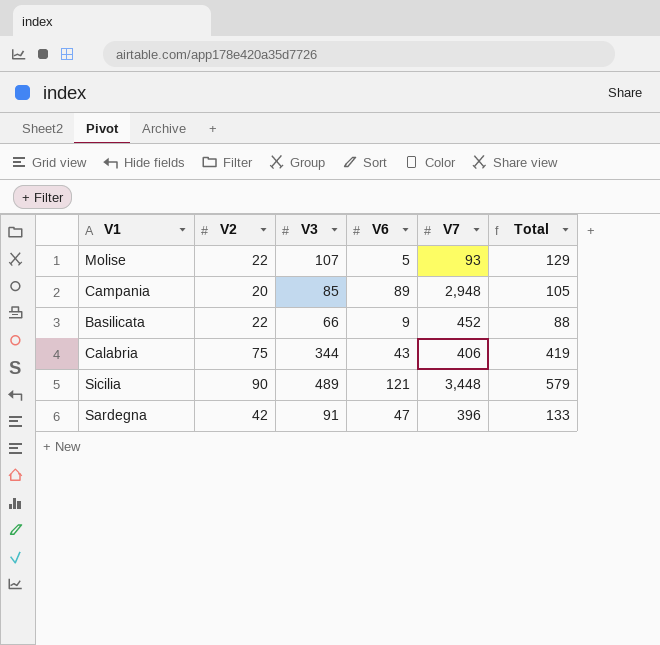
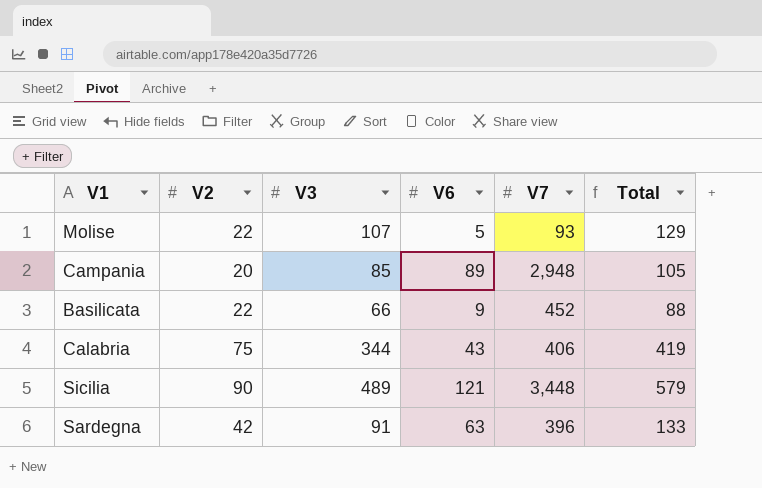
Sardegna | V6: 47 -> 63

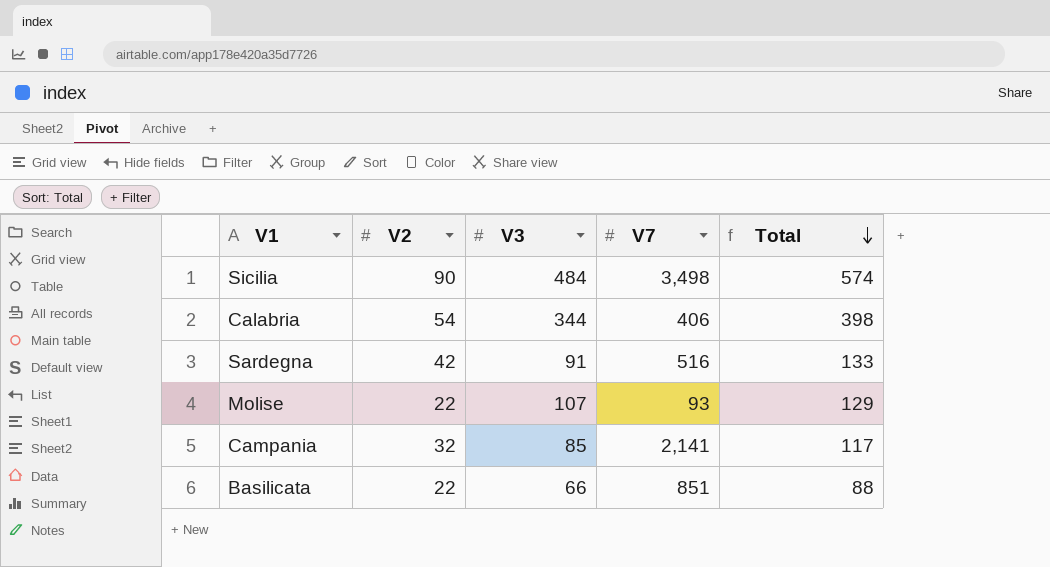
row order: none -> Total descending
column V6 | position: 4 -> none
Sicilia | V3: 489 -> 484
Sicilia | V7: 3,448 -> 3,498
Sicilia | Total: 579 -> 574
Calabria | V2: 75 -> 54
Calabria | Total: 419 -> 398
Sardegna | V7: 396 -> 516
Campania | V2: 20 -> 32
Campania | V7: 2,948 -> 2,141
Campania | Total: 105 -> 117
Basilicata | V7: 452 -> 851

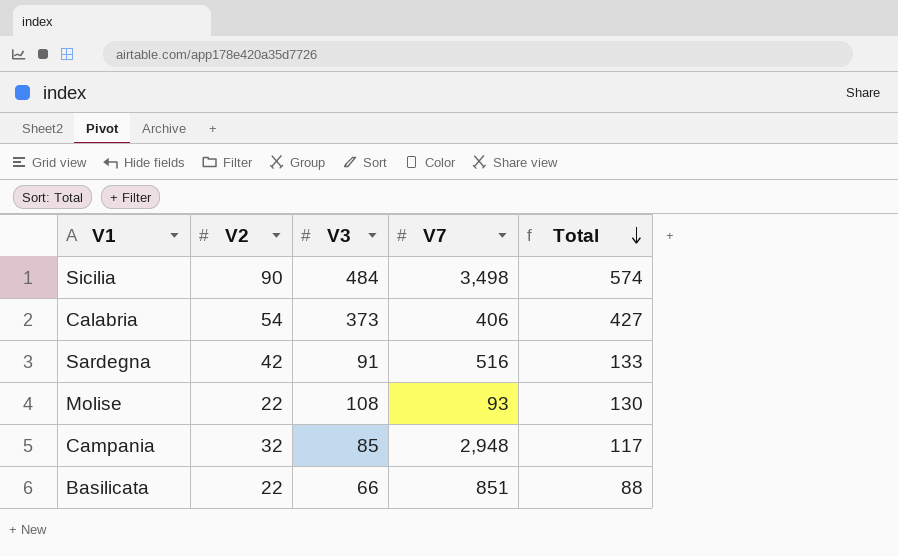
Calabria | V3: 344 -> 373
Calabria | Total: 398 -> 427
Molise | V3: 107 -> 108
Molise | Total: 129 -> 130
Campania | V7: 2,141 -> 2,948

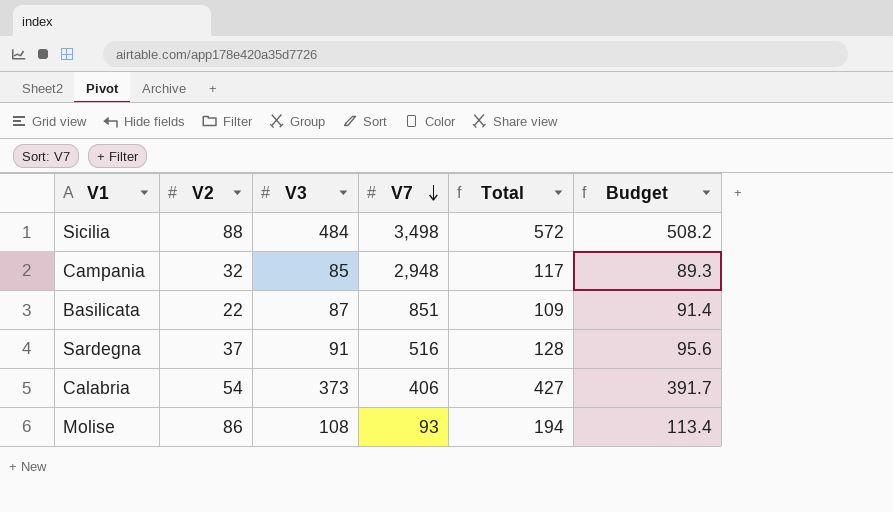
row order: Total descending -> V7 descending
column Budget | formula: none -> [V3] * 1.05
Sicilia | V2: 90 -> 88
Sicilia | Total: 574 -> 572
Basilicata | V3: 66 -> 87
Basilicata | Total: 88 -> 109
Sardegna | V2: 42 -> 37
Sardegna | Total: 133 -> 128
Molise | V2: 22 -> 86
Molise | Total: 130 -> 194

